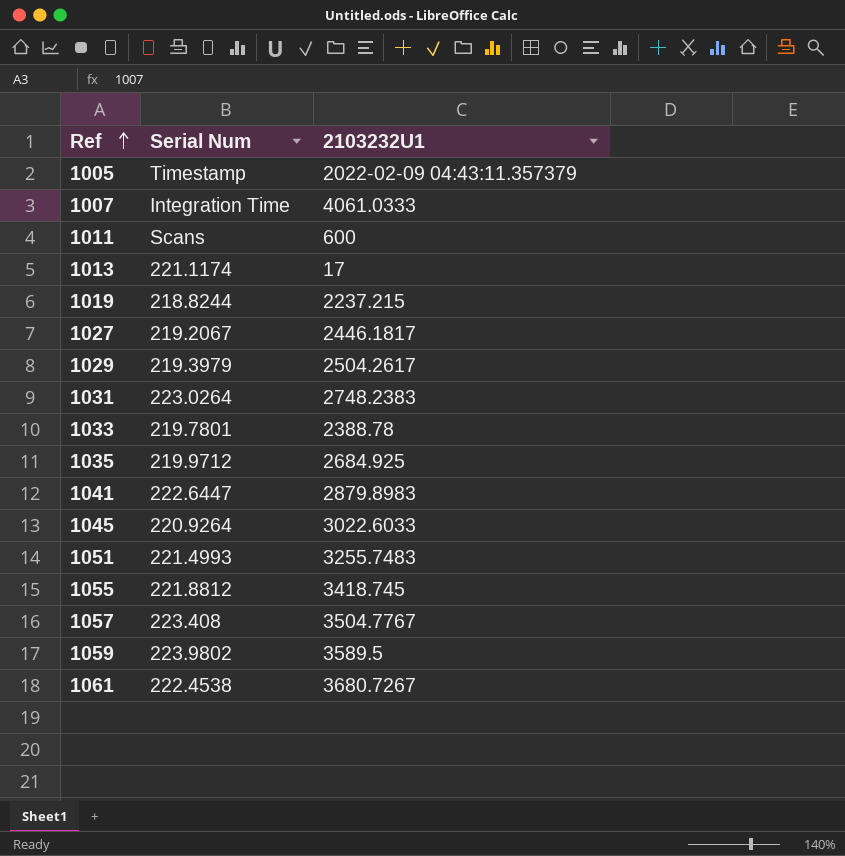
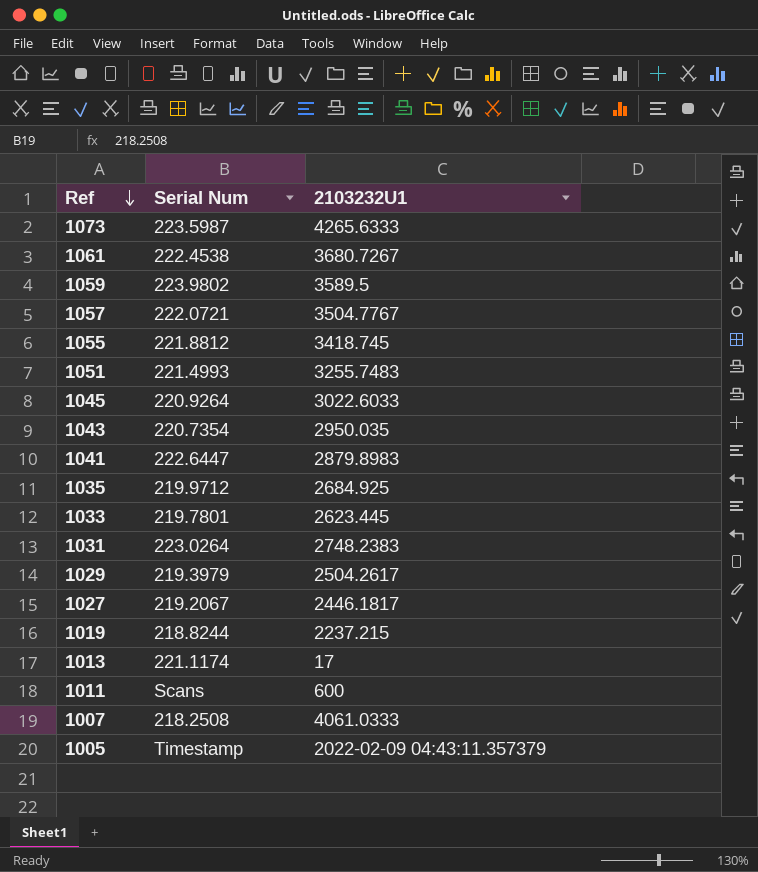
row order: Ref ascending -> Ref descending
row 1073: none -> 223.5987 | 4265.6333
1057 | Serial Num: 223.408 -> 222.0721
row 1043: none -> 220.7354 | 2950.035
1033 | 2103232U1: 2388.78 -> 2623.445
1007 | Serial Num: Integration Time -> 218.2508

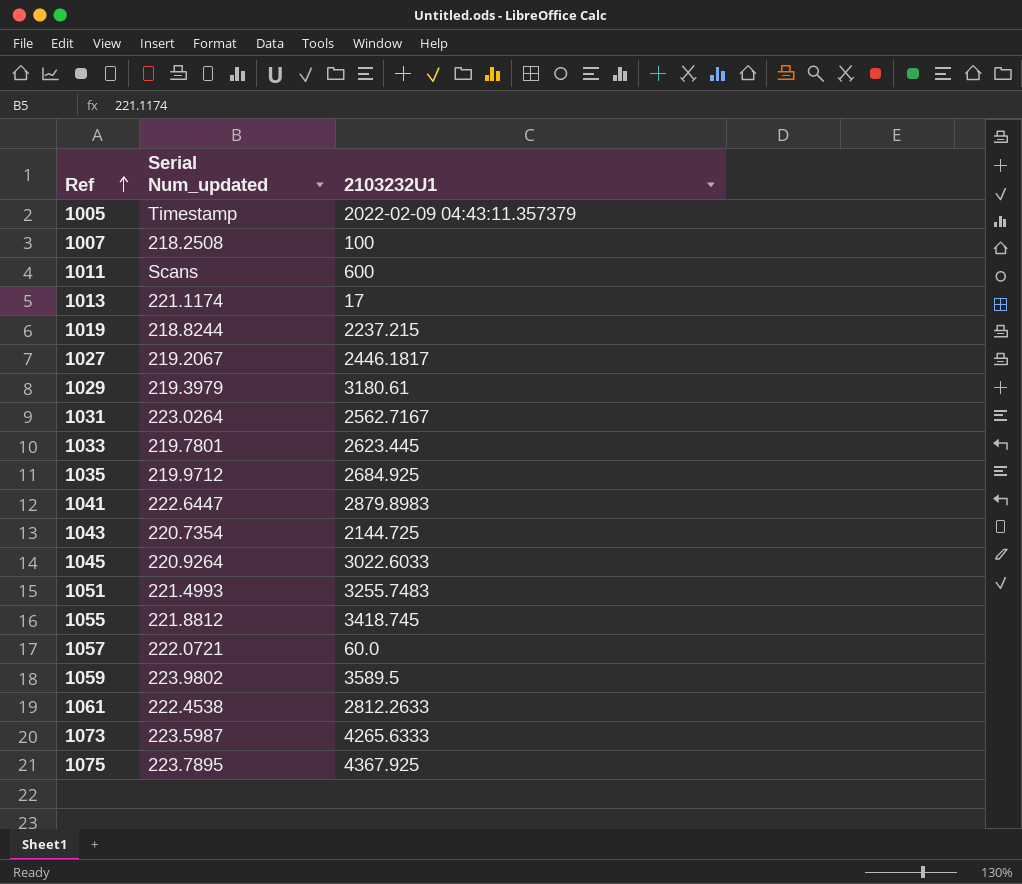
row order: Ref descending -> Ref ascending
column name: Serial Num -> Serial Num_updated
1007 | 2103232U1: 4061.0333 -> 100
1029 | 2103232U1: 2504.2617 -> 3180.61
1031 | 2103232U1: 2748.2383 -> 2562.7167
1043 | 2103232U1: 2950.035 -> 2144.725
1057 | 2103232U1: 3504.7767 -> 60.0
1061 | 2103232U1: 3680.7267 -> 2812.2633
row 1075: none -> 223.7895 | 4367.925

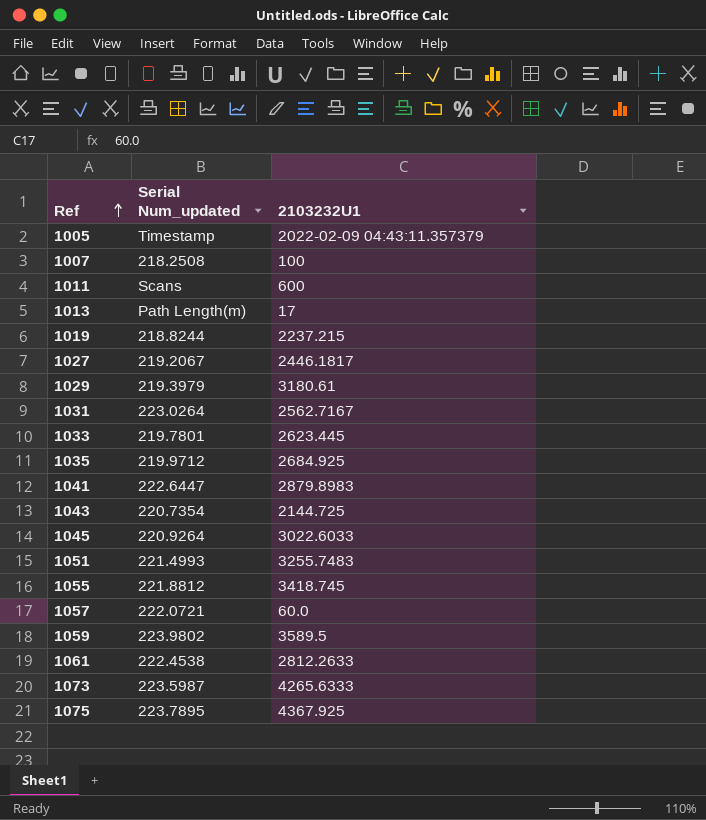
1013 | Serial Num_updated: 221.1174 -> Path Length(m)

